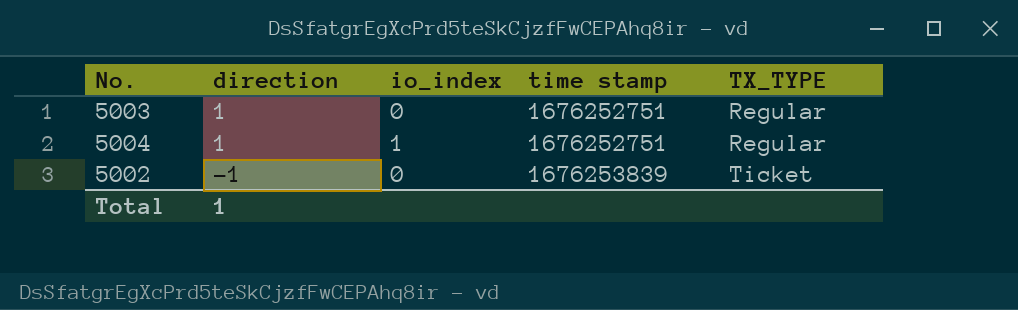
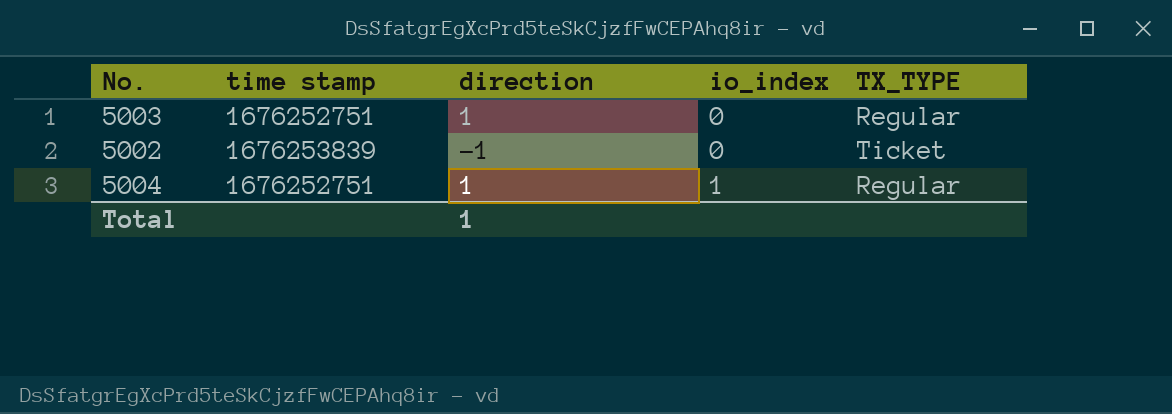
row order: direction descending -> io_index ascending
column time stamp | position: 4 -> 2

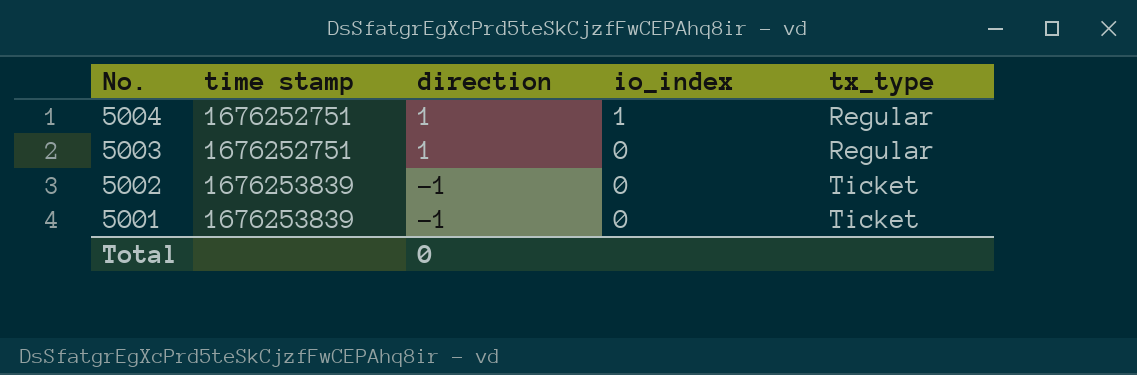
row order: io_index ascending -> No. descending
column name: TX_TYPE -> tx_type
row 5001: none -> 1676253839 | -1 | 0 | Ticket
Total | direction: 1 -> 0

